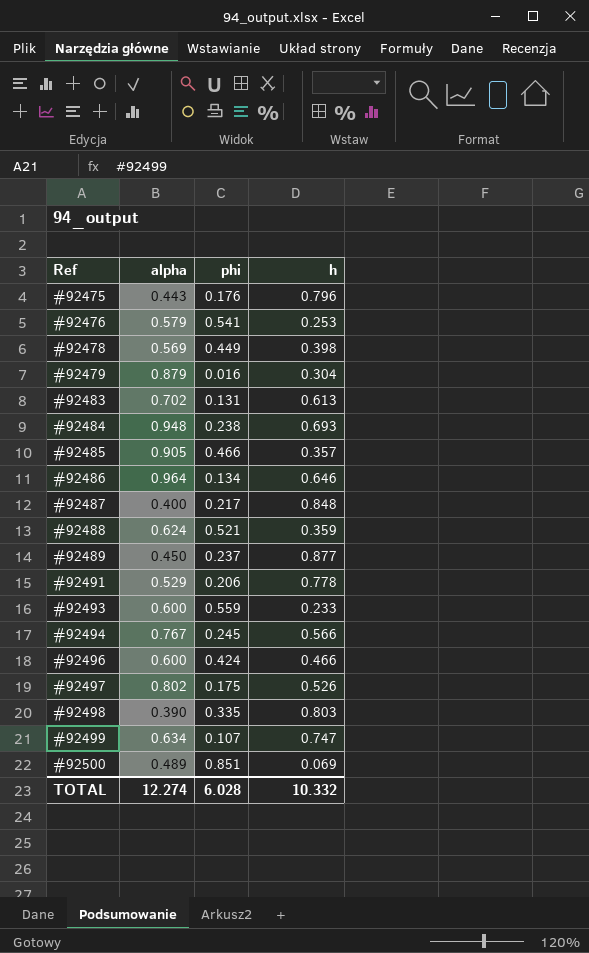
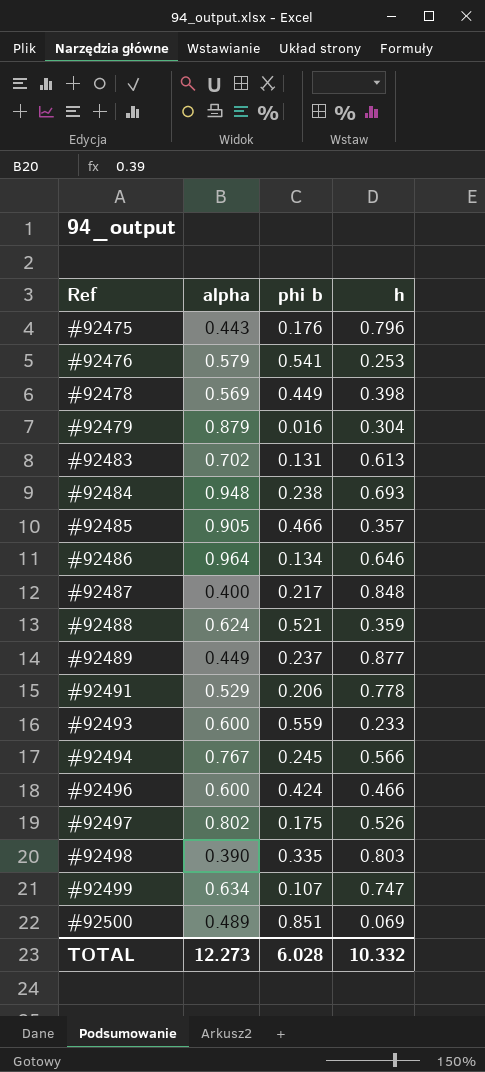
column name: phi -> phi b
#92489 | alpha: 0.450 -> 0.449
TOTAL | alpha: 12.274 -> 12.273

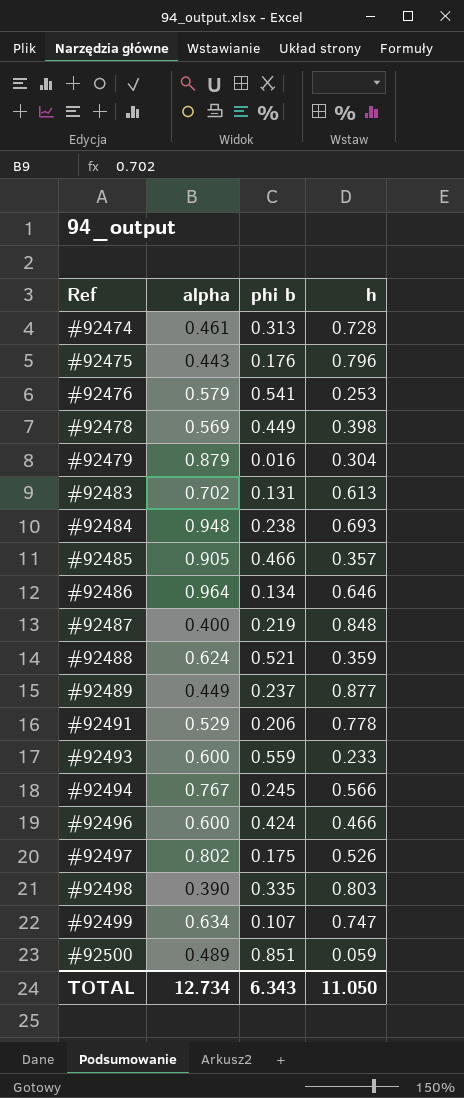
row #92474: none -> 0.461 | 0.313 | 0.728
#92487 | phi b: 0.217 -> 0.219
#92500 | h: 0.069 -> 0.059
TOTAL | alpha: 12.273 -> 12.734
TOTAL | phi b: 6.028 -> 6.343
TOTAL | h: 10.332 -> 11.050

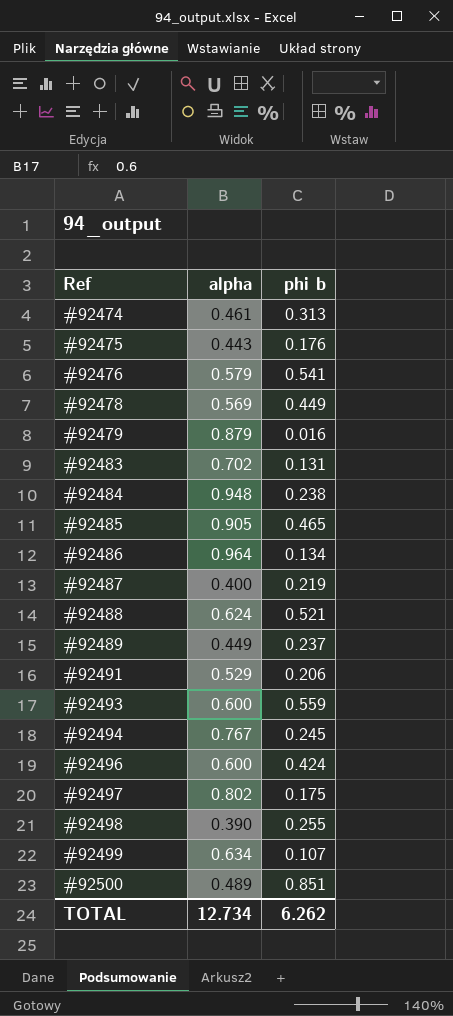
column h | position: 4 -> none
#92485 | phi b: 0.466 -> 0.465
#92498 | phi b: 0.335 -> 0.255
TOTAL | phi b: 6.343 -> 6.262

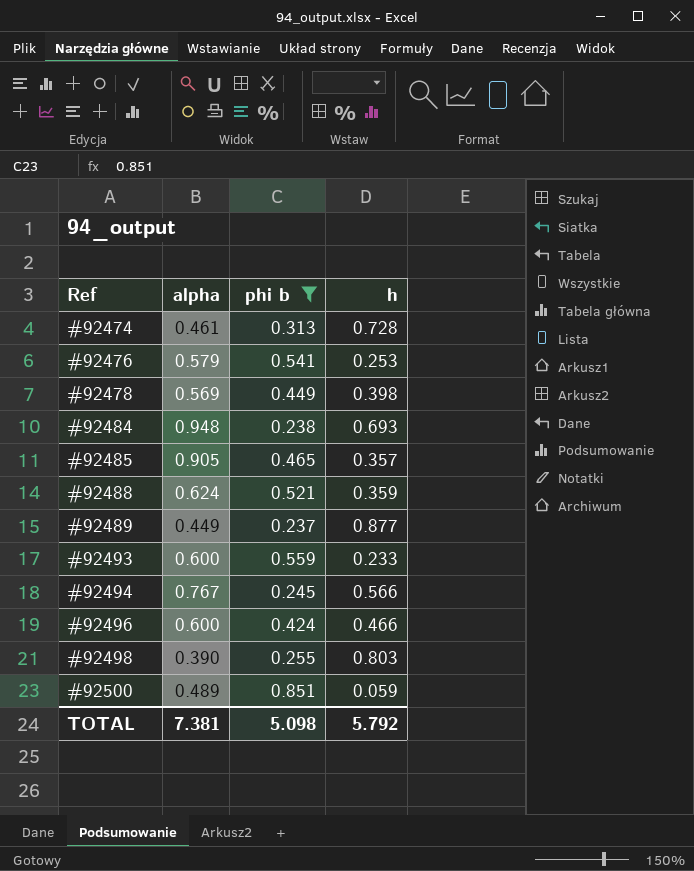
filter: none -> phi b >= 0.237
column h | position: none -> 4
TOTAL | alpha: 12.734 -> 7.381
TOTAL | phi b: 6.262 -> 5.098

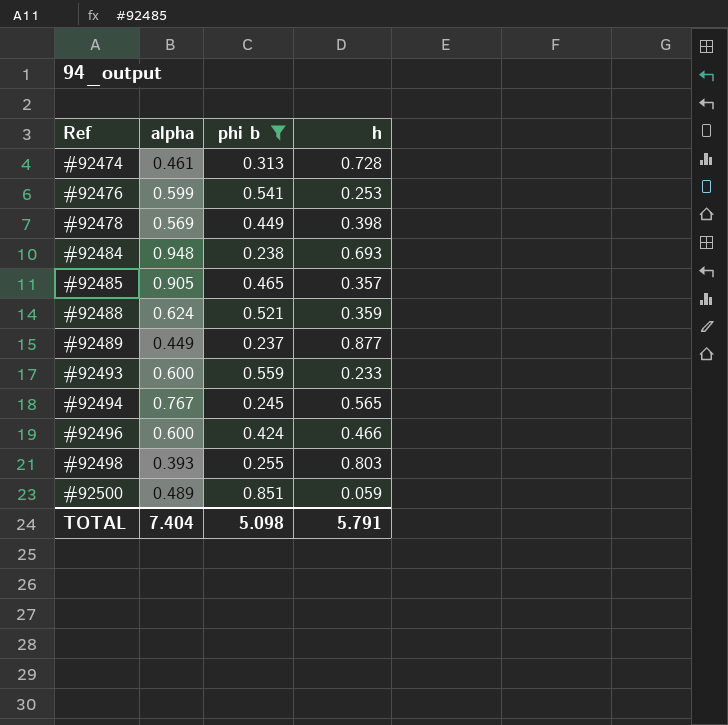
#92476 | alpha: 0.579 -> 0.599
#92494 | h: 0.566 -> 0.565
#92498 | alpha: 0.390 -> 0.393
TOTAL | alpha: 7.381 -> 7.404
TOTAL | h: 5.792 -> 5.791

